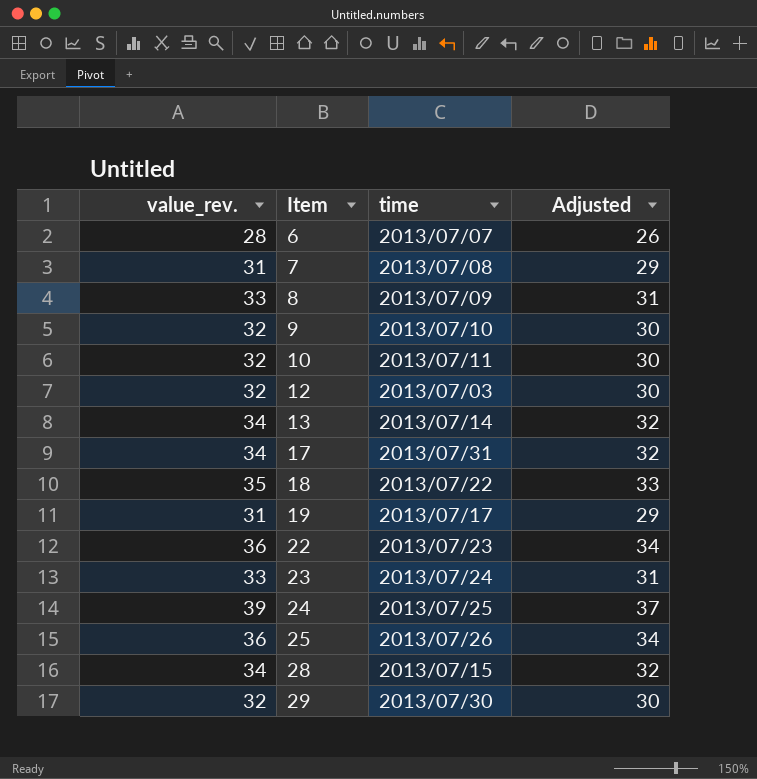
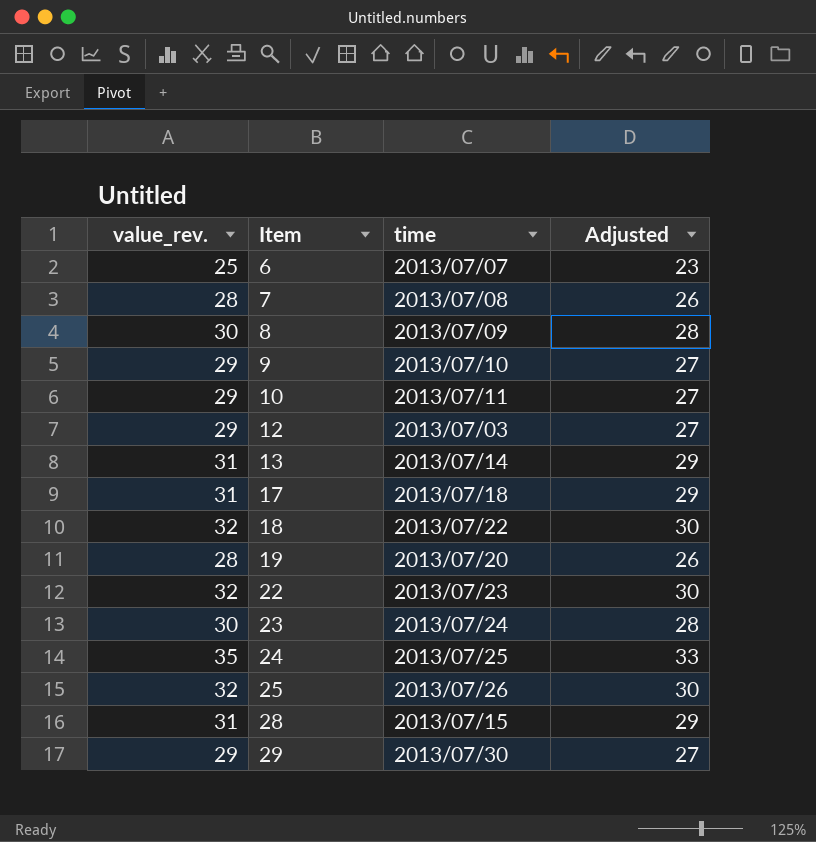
6 | value_rev.: 28 -> 25
6 | Adjusted: 26 -> 23
7 | value_rev.: 31 -> 28
7 | Adjusted: 29 -> 26
8 | value_rev.: 33 -> 30
8 | Adjusted: 31 -> 28
9 | value_rev.: 32 -> 29
9 | Adjusted: 30 -> 27
10 | value_rev.: 32 -> 29
10 | Adjusted: 30 -> 27
12 | value_rev.: 32 -> 29
12 | Adjusted: 30 -> 27
13 | value_rev.: 34 -> 31
13 | Adjusted: 32 -> 29
17 | value_rev.: 34 -> 31
17 | time: 2013/07/31 -> 2013/07/18
17 | Adjusted: 32 -> 29
18 | value_rev.: 35 -> 32
18 | Adjusted: 33 -> 30
19 | value_rev.: 31 -> 28
19 | time: 2013/07/17 -> 2013/07/20
19 | Adjusted: 29 -> 26
22 | value_rev.: 36 -> 32
22 | Adjusted: 34 -> 30
23 | value_rev.: 33 -> 30
23 | Adjusted: 31 -> 28
24 | value_rev.: 39 -> 35
24 | Adjusted: 37 -> 33
25 | value_rev.: 36 -> 32
25 | Adjusted: 34 -> 30
28 | value_rev.: 34 -> 31
28 | Adjusted: 32 -> 29
29 | value_rev.: 32 -> 29
29 | Adjusted: 30 -> 27

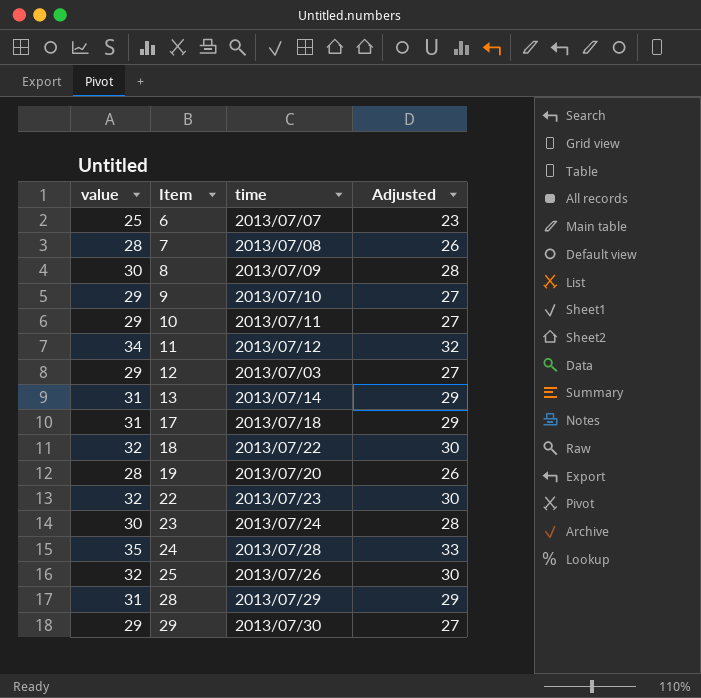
column name: value_rev. -> value
row 11: none -> 34 | 2013/07/12 | 32
24 | time: 2013/07/25 -> 2013/07/28
28 | time: 2013/07/15 -> 2013/07/29

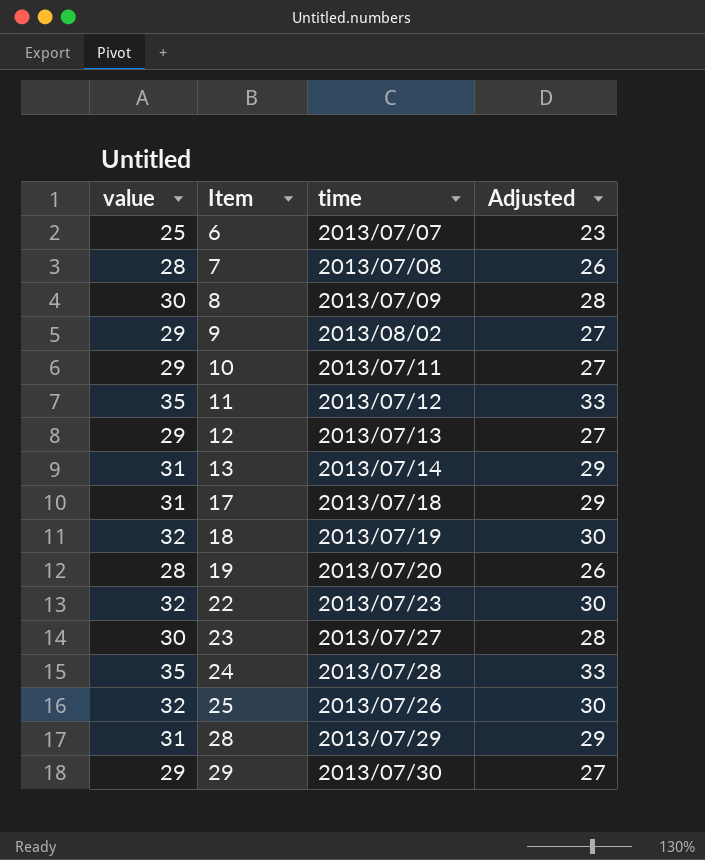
9 | time: 2013/07/10 -> 2013/08/02
11 | value: 34 -> 35
11 | Adjusted: 32 -> 33
12 | time: 2013/07/03 -> 2013/07/13
18 | time: 2013/07/22 -> 2013/07/19
23 | time: 2013/07/24 -> 2013/07/27

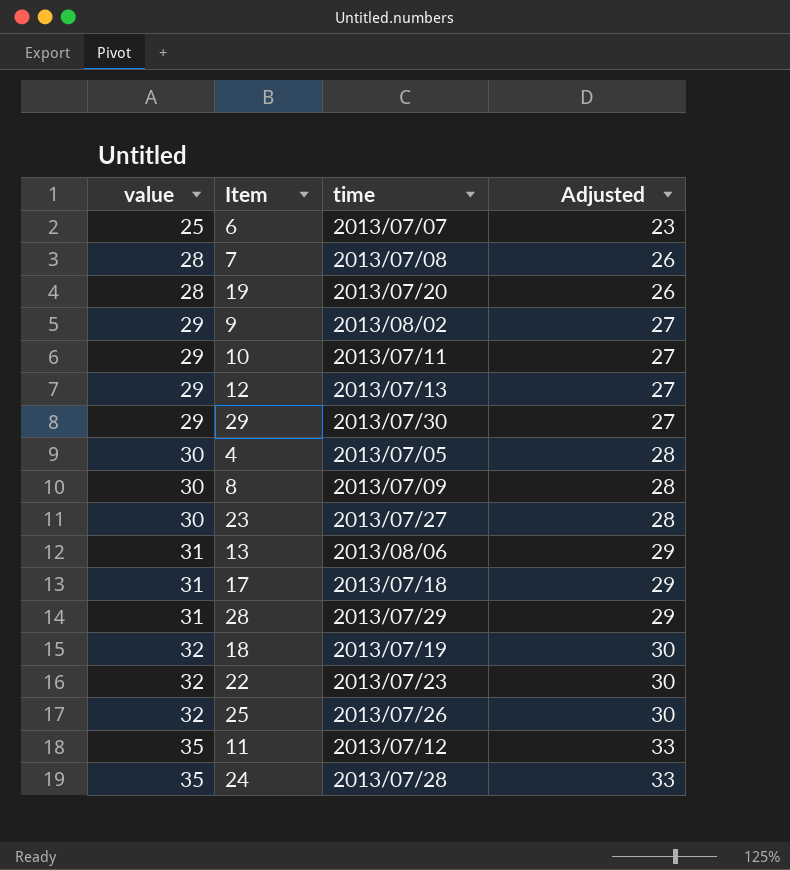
row order: Item ascending -> value ascending
row 4: none -> 30 | 2013/07/05 | 28
13 | time: 2013/07/14 -> 2013/08/06

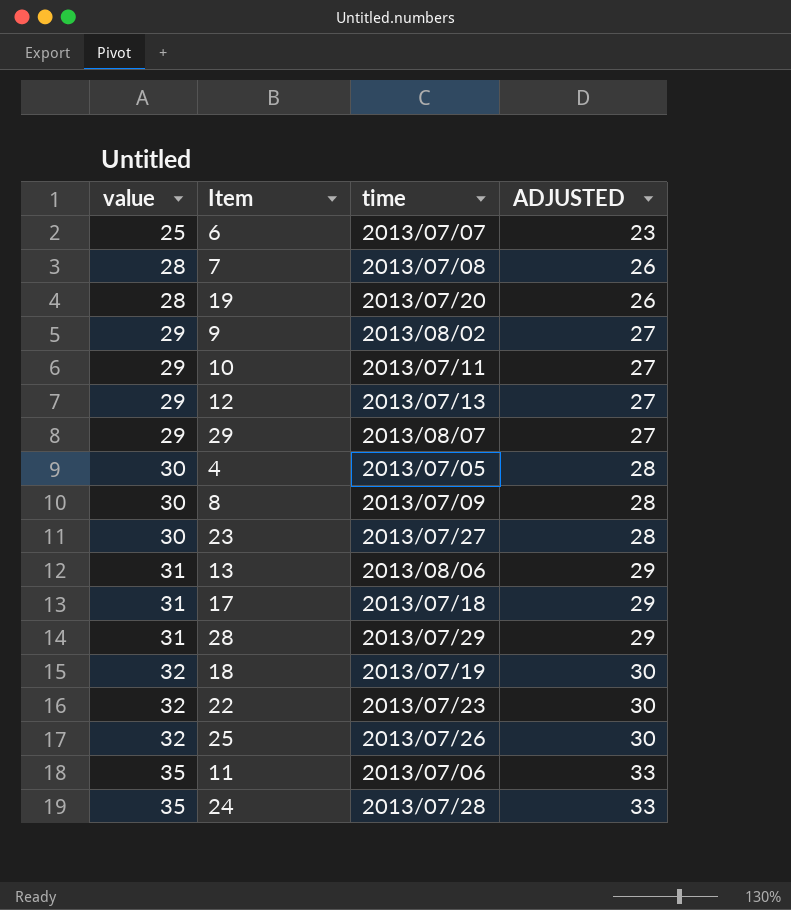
column name: Adjusted -> ADJUSTED
29 | time: 2013/07/30 -> 2013/08/07
11 | time: 2013/07/12 -> 2013/07/06

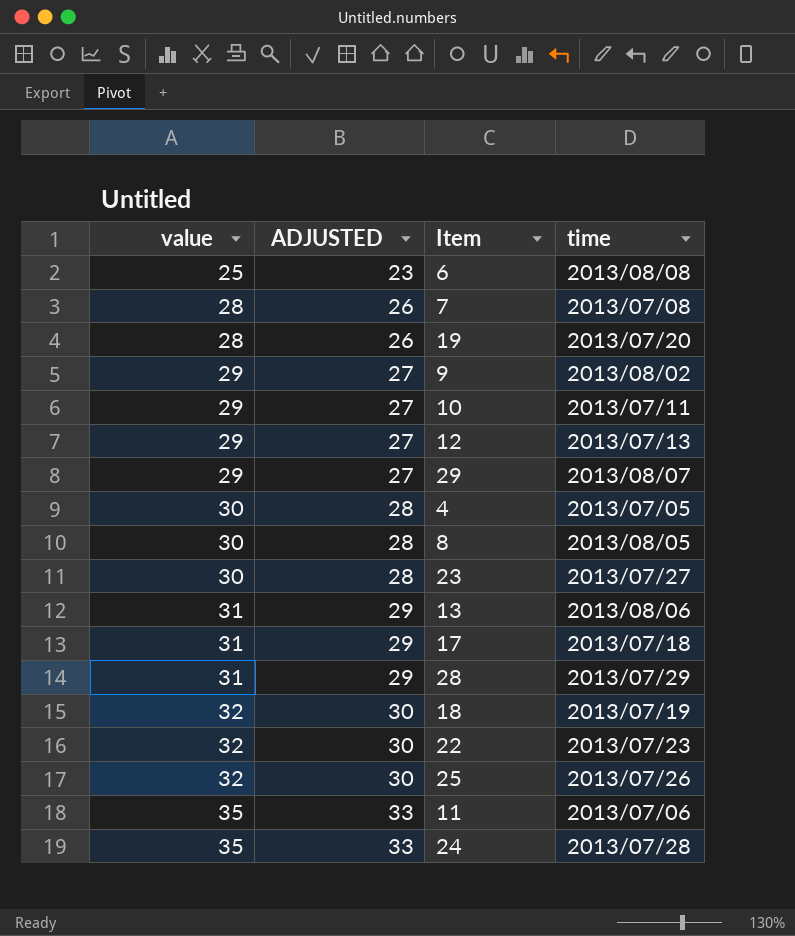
column ADJUSTED | position: 4 -> 2
6 | time: 2013/07/07 -> 2013/08/08
8 | time: 2013/07/09 -> 2013/08/05

